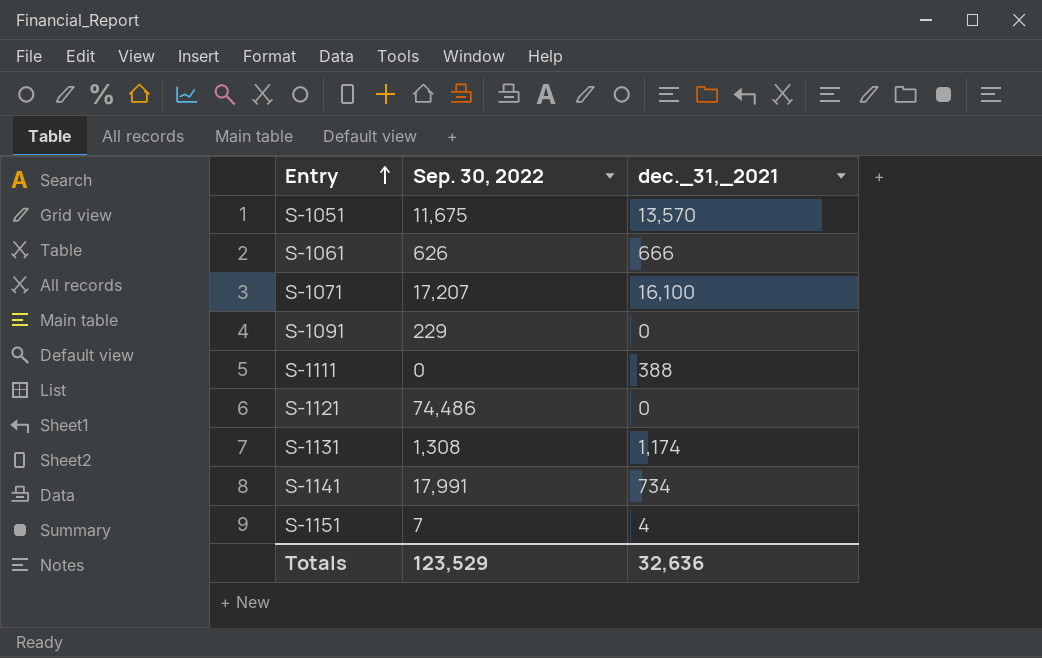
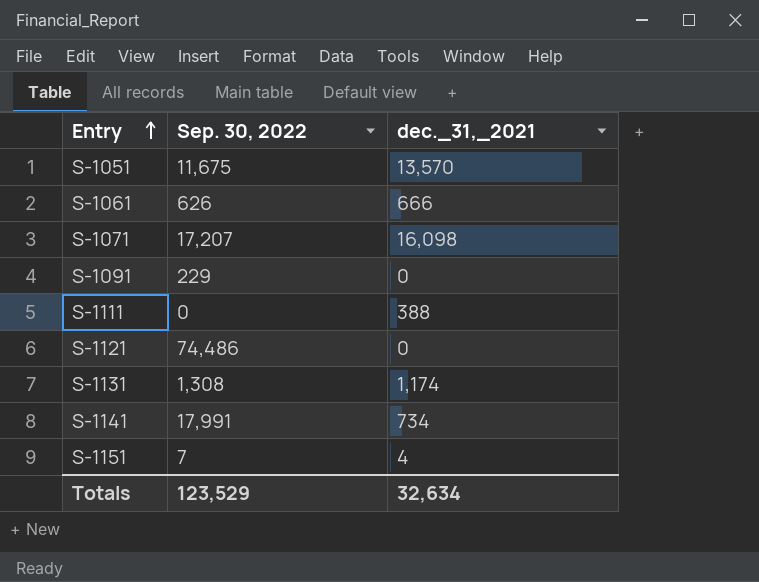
S-1071 | dec._31,_2021: 16,100 -> 16,098
Totals | dec._31,_2021: 32,636 -> 32,634

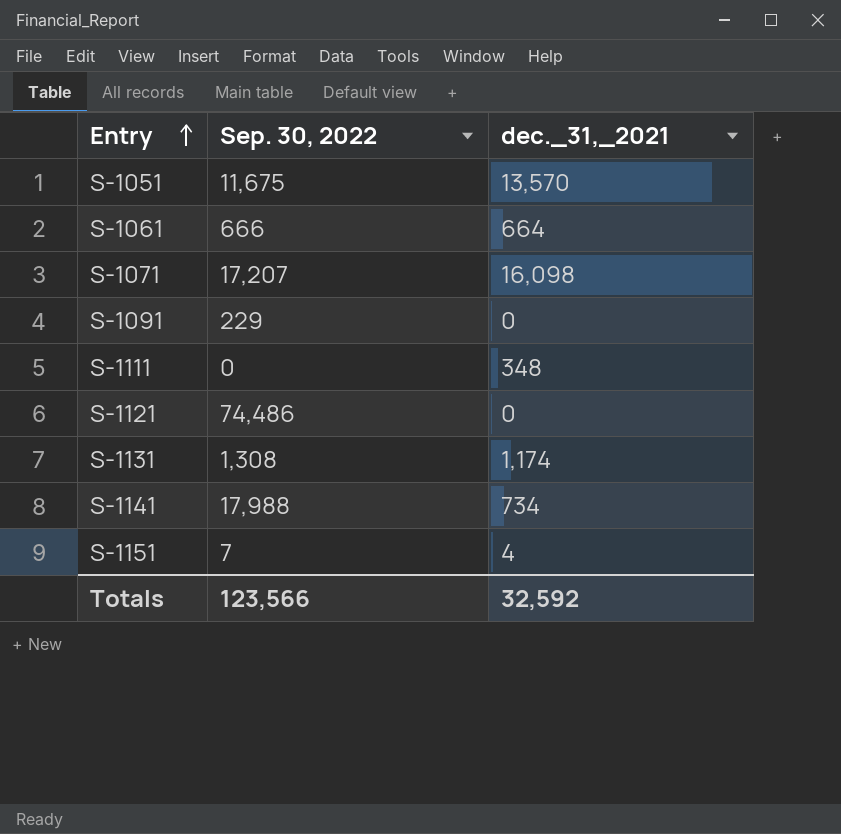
S-1061 | Sep. 30, 2022: 626 -> 666
S-1061 | dec._31,_2021: 666 -> 664
S-1111 | dec._31,_2021: 388 -> 348
S-1141 | Sep. 30, 2022: 17,991 -> 17,988
Totals | Sep. 30, 2022: 123,529 -> 123,566
Totals | dec._31,_2021: 32,634 -> 32,592

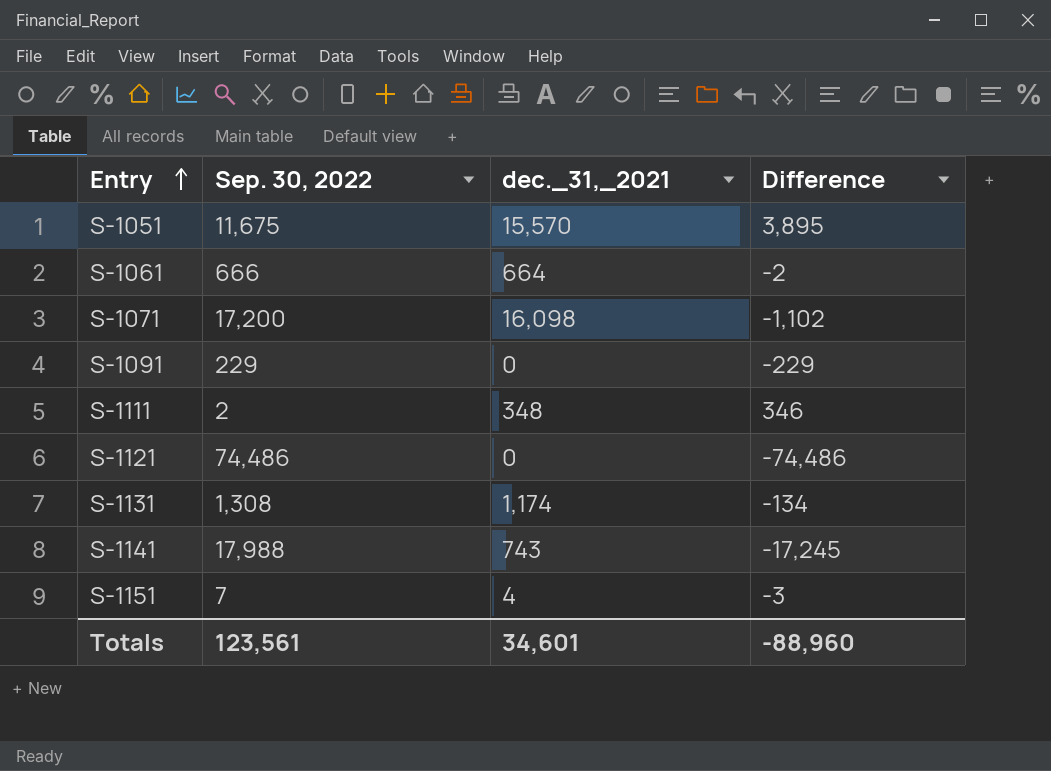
column Difference | formula: none -> [dec._31,_2021] - [Sep. 30, 2022]
S-1051 | dec._31,_2021: 13,570 -> 15,570
S-1071 | Sep. 30, 2022: 17,207 -> 17,200
S-1111 | Sep. 30, 2022: 0 -> 2
S-1141 | dec._31,_2021: 734 -> 743
Totals | Sep. 30, 2022: 123,566 -> 123,561
Totals | dec._31,_2021: 32,592 -> 34,601

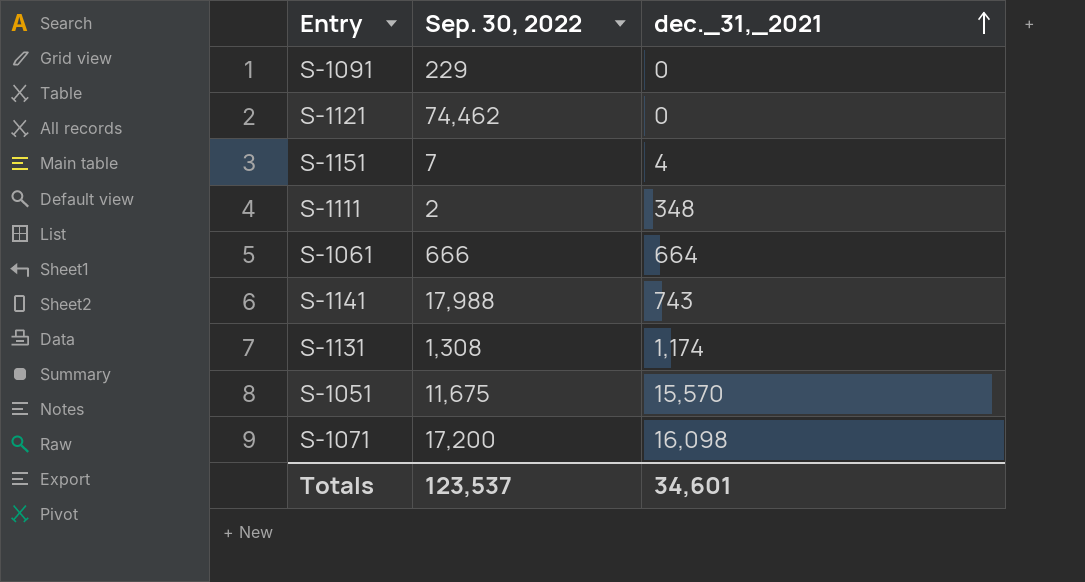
row order: Entry ascending -> dec._31,_2021 ascending
column Difference | formula: [dec._31,_2021] - [Sep. 30, 2022] -> none
S-1121 | Sep. 30, 2022: 74,486 -> 74,462
Totals | Sep. 30, 2022: 123,561 -> 123,537

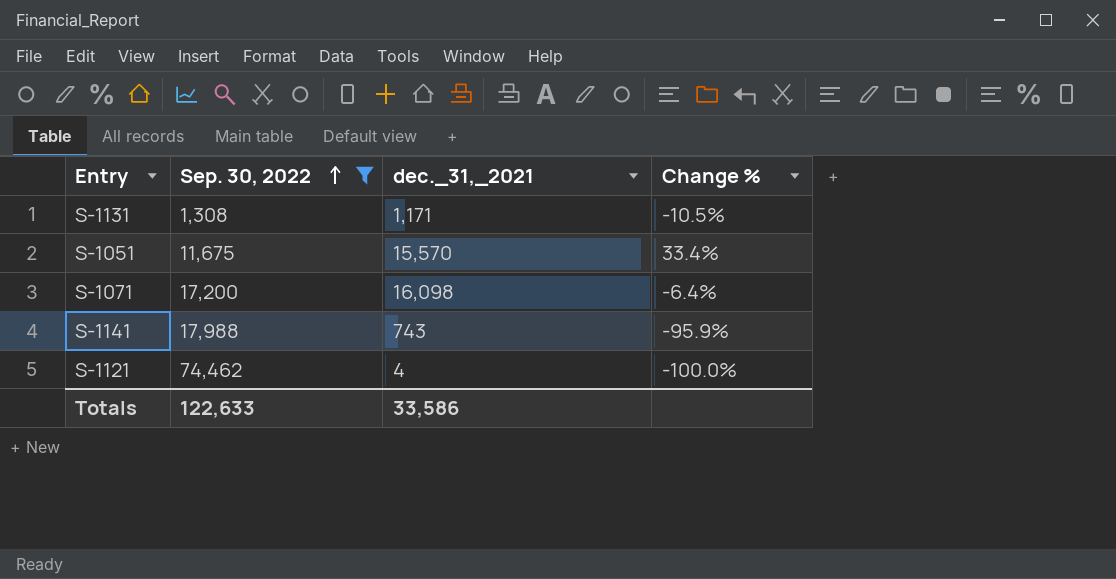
filter: none -> Sep. 30, 2022 >= 1,308
row order: dec._31,_2021 ascending -> Sep. 30, 2022 ascending
column Change % | formula: none -> ([dec._31,_2021] - [Sep. 30, 2022]) / [Sep. 30, 2022]
S-1131 | dec._31,_2021: 1,174 -> 1,171
S-1121 | dec._31,_2021: 0 -> 4
Totals | Sep. 30, 2022: 123,537 -> 122,633
Totals | dec._31,_2021: 34,601 -> 33,586

